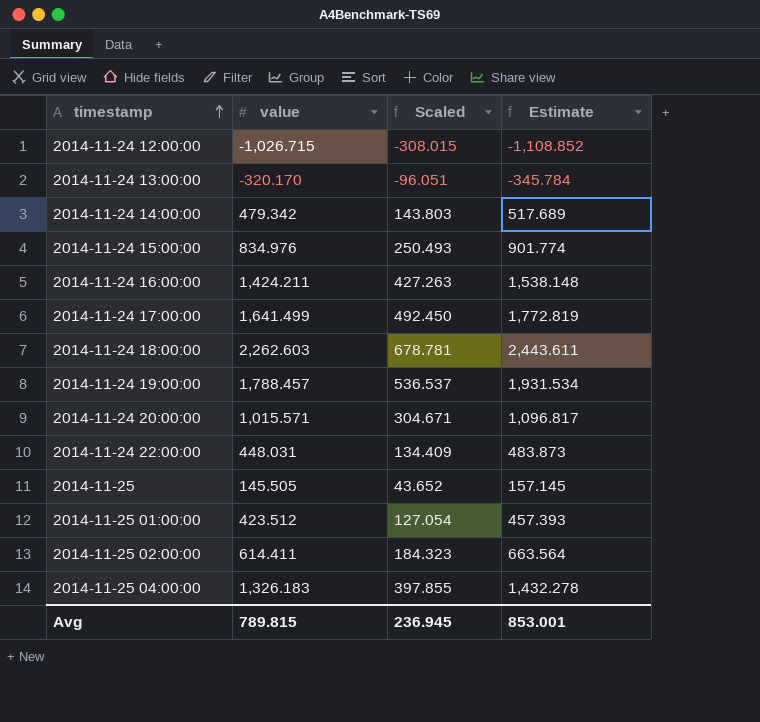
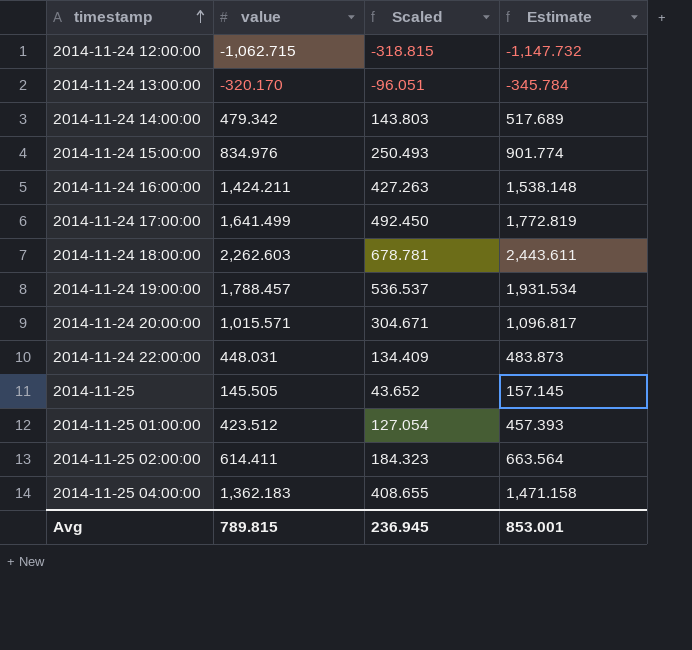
2014-11-24 12:00:00 | value: -1,026.715 -> -1,062.715
2014-11-24 12:00:00 | Scaled: -308.015 -> -318.815
2014-11-24 12:00:00 | Estimate: -1,108.852 -> -1,147.732
2014-11-25 04:00:00 | value: 1,326.183 -> 1,362.183
2014-11-25 04:00:00 | Scaled: 397.855 -> 408.655
2014-11-25 04:00:00 | Estimate: 1,432.278 -> 1,471.158

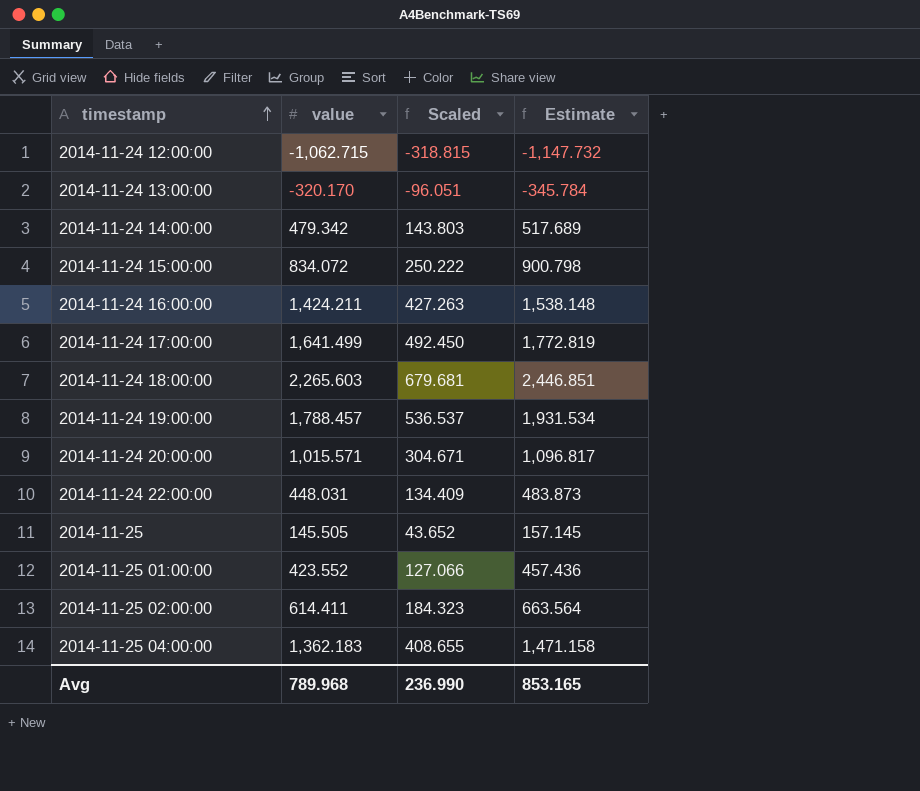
2014-11-24 15:00:00 | value: 834.976 -> 834.072
2014-11-24 15:00:00 | Scaled: 250.493 -> 250.222
2014-11-24 15:00:00 | Estimate: 901.774 -> 900.798
2014-11-24 18:00:00 | value: 2,262.603 -> 2,265.603
2014-11-24 18:00:00 | Scaled: 678.781 -> 679.681
2014-11-24 18:00:00 | Estimate: 2,443.611 -> 2,446.851
2014-11-25 01:00:00 | value: 423.512 -> 423.552
2014-11-25 01:00:00 | Scaled: 127.054 -> 127.066
2014-11-25 01:00:00 | Estimate: 457.393 -> 457.436
Avg | value: 789.815 -> 789.968
Avg | Scaled: 236.945 -> 236.990
Avg | Estimate: 853.001 -> 853.165

